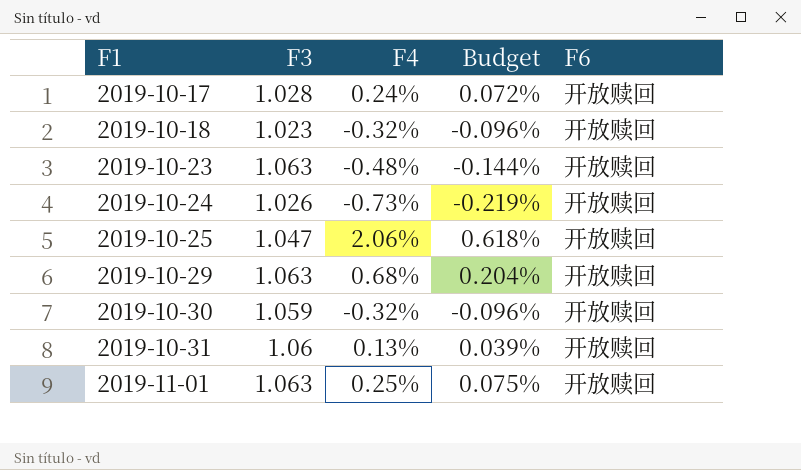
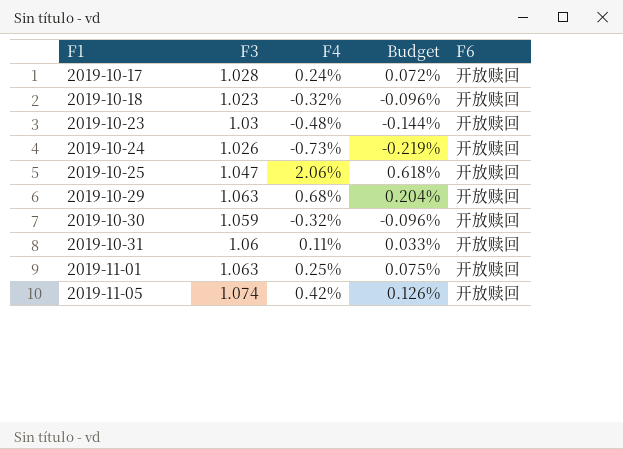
2019-10-23 | F3: 1.063 -> 1.03
2019-10-31 | F4: 0.13% -> 0.11%
2019-10-31 | Budget: 0.039% -> 0.033%
row 2019-11-05: none -> 1.074 | 0.42% | 0.126% | 开放赎回

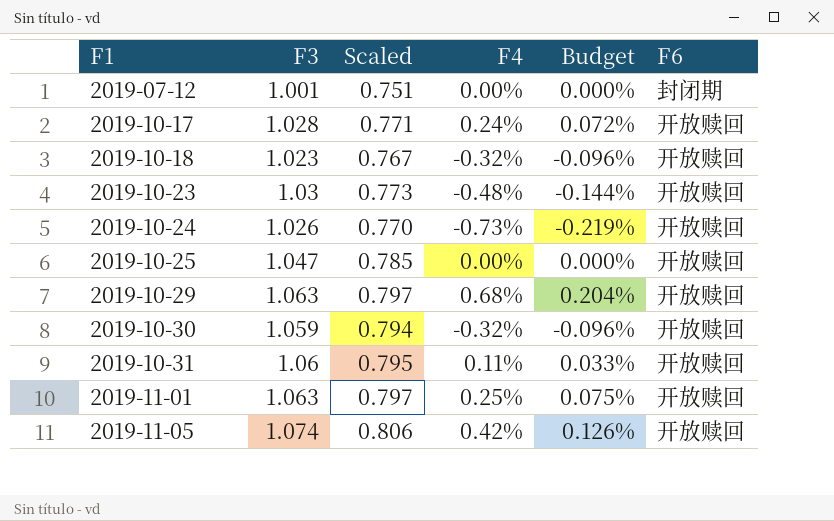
column Scaled | formula: none -> [F3] * 0.75
row 2019-07-12: none -> 1.001 | 0.751 | 0.00% | 0.000% | 封闭期
2019-10-25 | F4: 2.06% -> 0.00%
2019-10-25 | Budget: 0.618% -> 0.000%

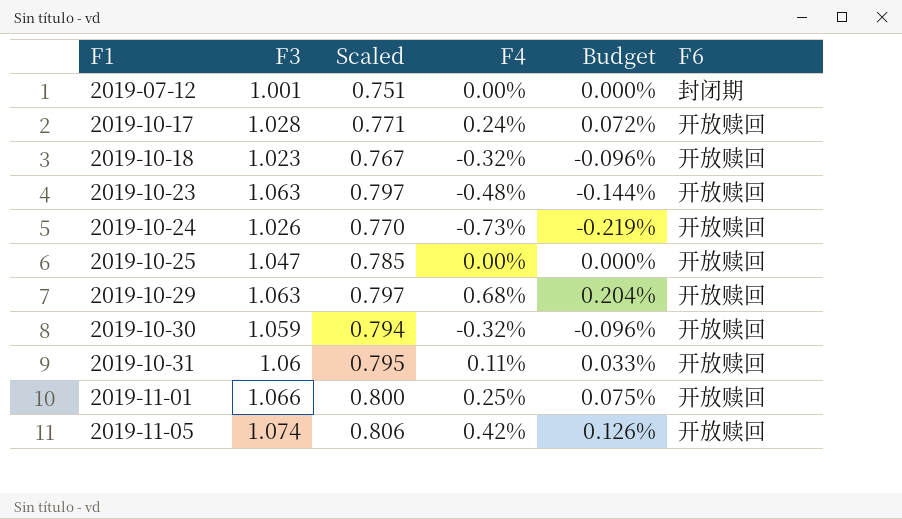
2019-10-23 | F3: 1.03 -> 1.063
2019-10-23 | Scaled: 0.773 -> 0.797
2019-11-01 | F3: 1.063 -> 1.066
2019-11-01 | Scaled: 0.797 -> 0.800

